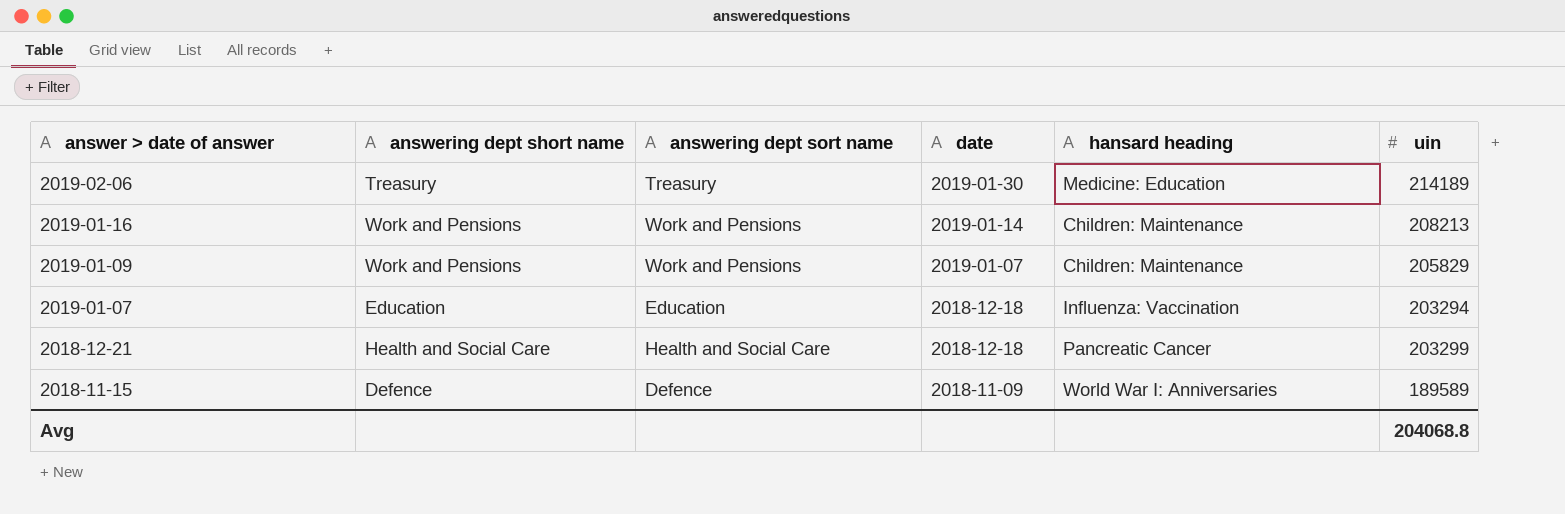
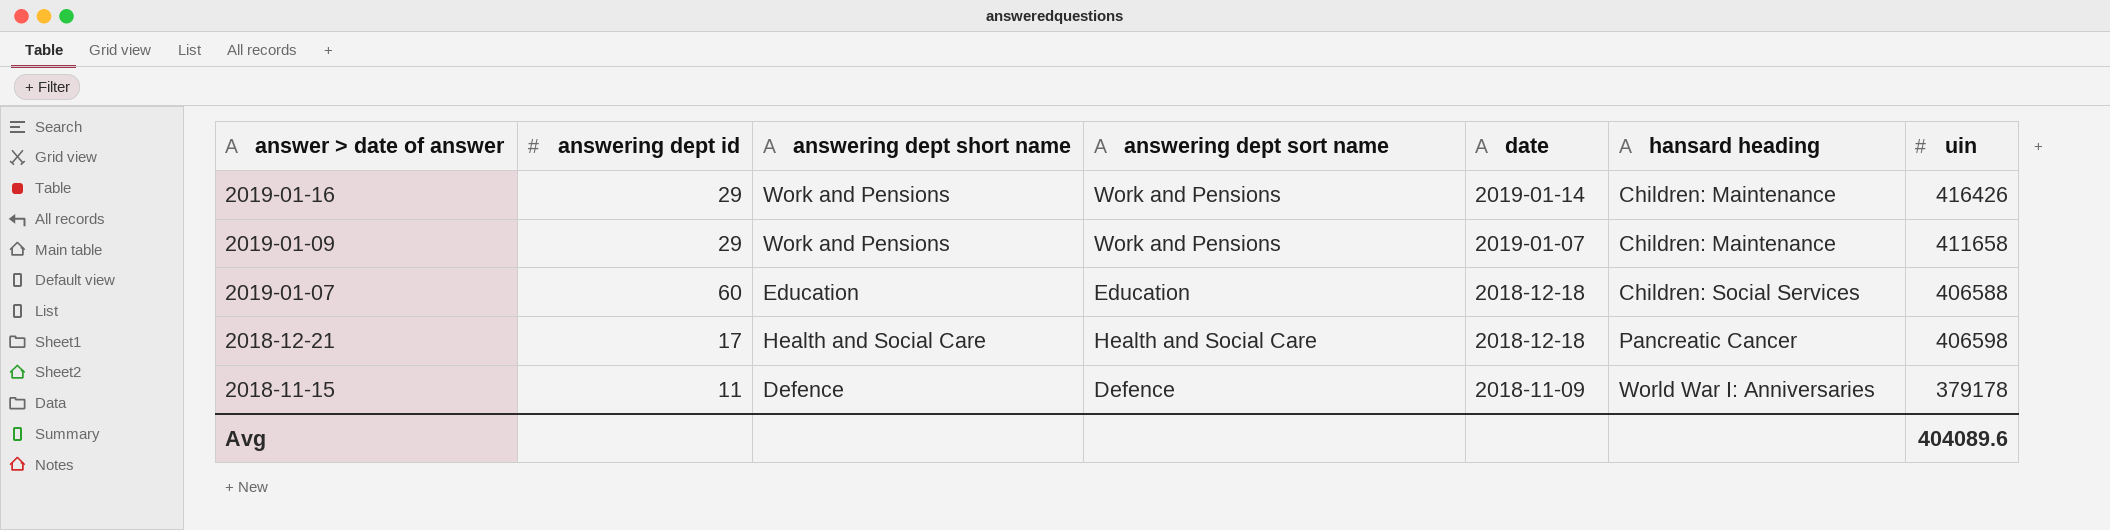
column answering dept id | position: none -> 2
row 2019-02-06: Treasury | Treasury | 2019-01-30 | Medicine: Education | 214189 -> none
2019-01-16 | uin: 208213 -> 416426
2019-01-09 | uin: 205829 -> 411658
2019-01-07 | hansard heading: Influenza: Vaccination -> Children: Social Services
2019-01-07 | uin: 203294 -> 406588
2018-12-21 | uin: 203299 -> 406598
2018-11-15 | uin: 189589 -> 379178
Avg | uin: 204068.8 -> 404089.6

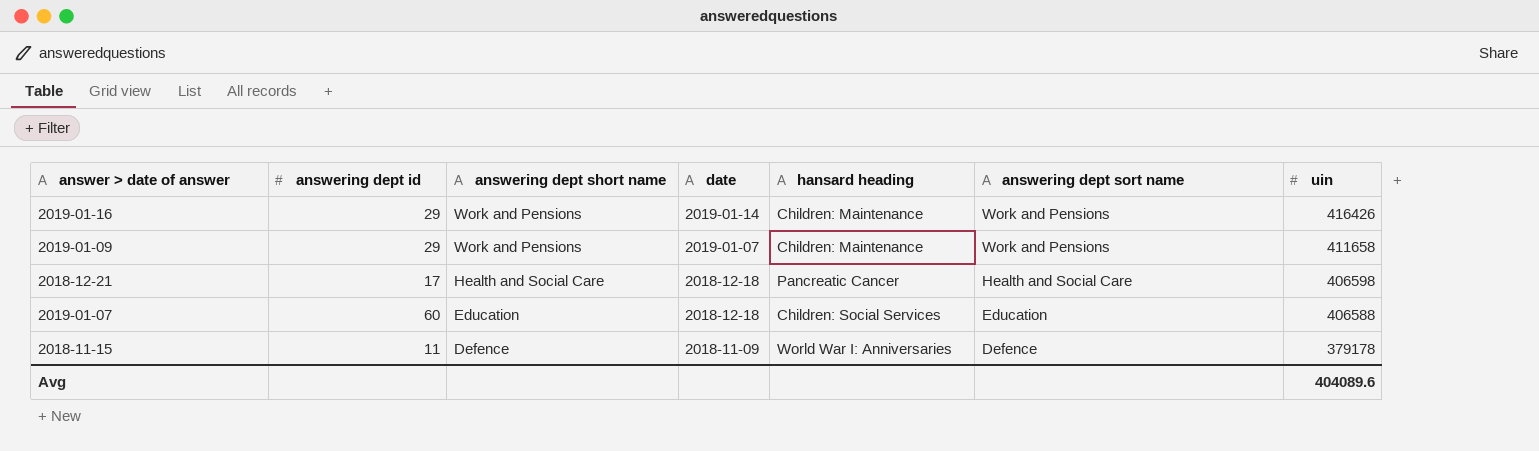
row order: answer > date of answer descending -> answering dept short name descending
column answering dept sort name | position: 4 -> 6

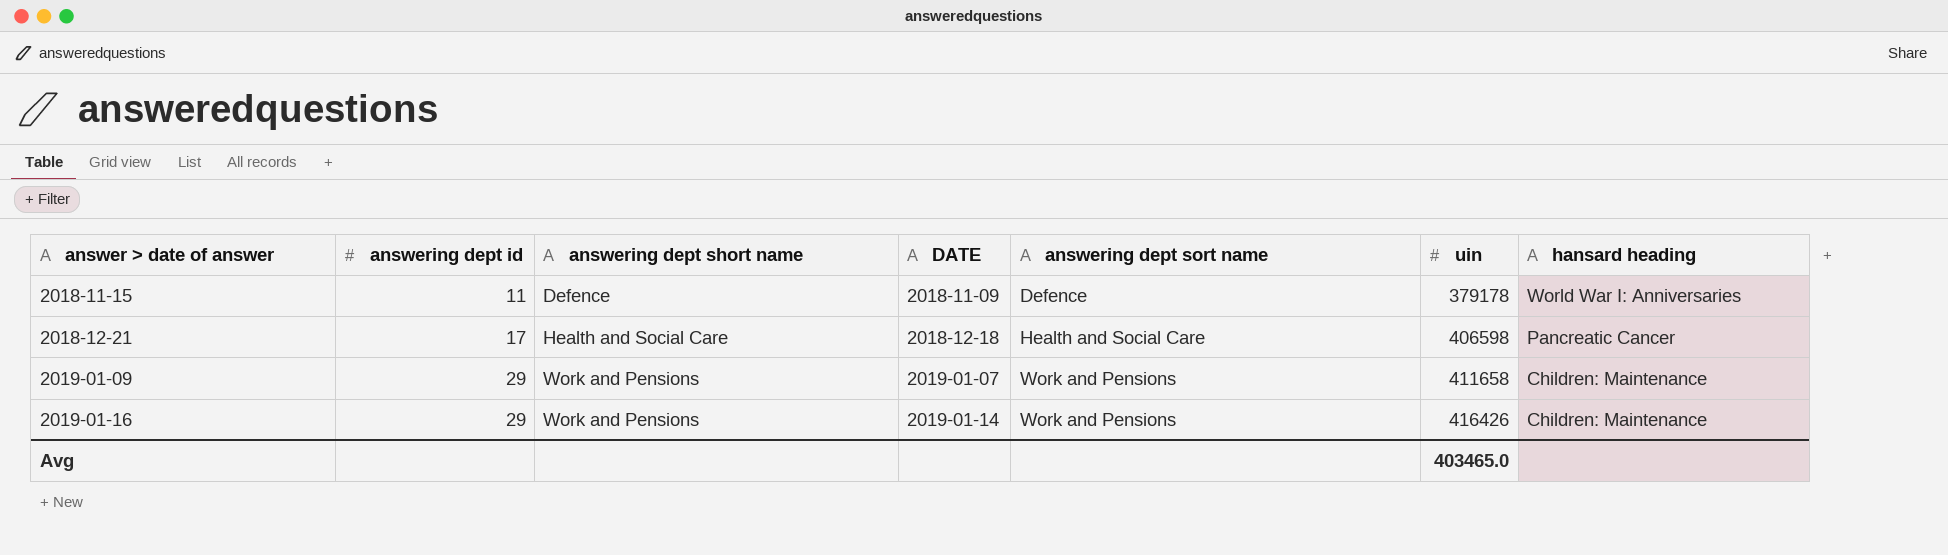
row order: answering dept short name descending -> answer > date of answer ascending
column name: date -> DATE
column hansard heading | position: 5 -> 7
row 2019-01-07: 60 | Education | 2018-12-18 | Children: Social Services | Education | 406588 -> none
Avg | uin: 404089.6 -> 403465.0

